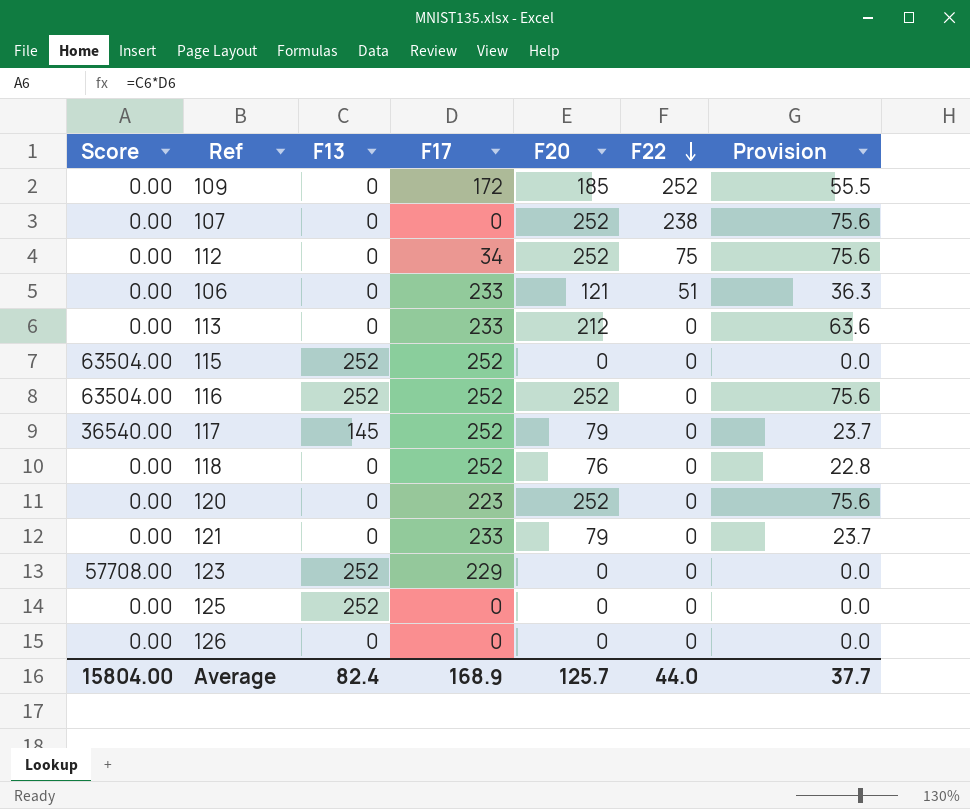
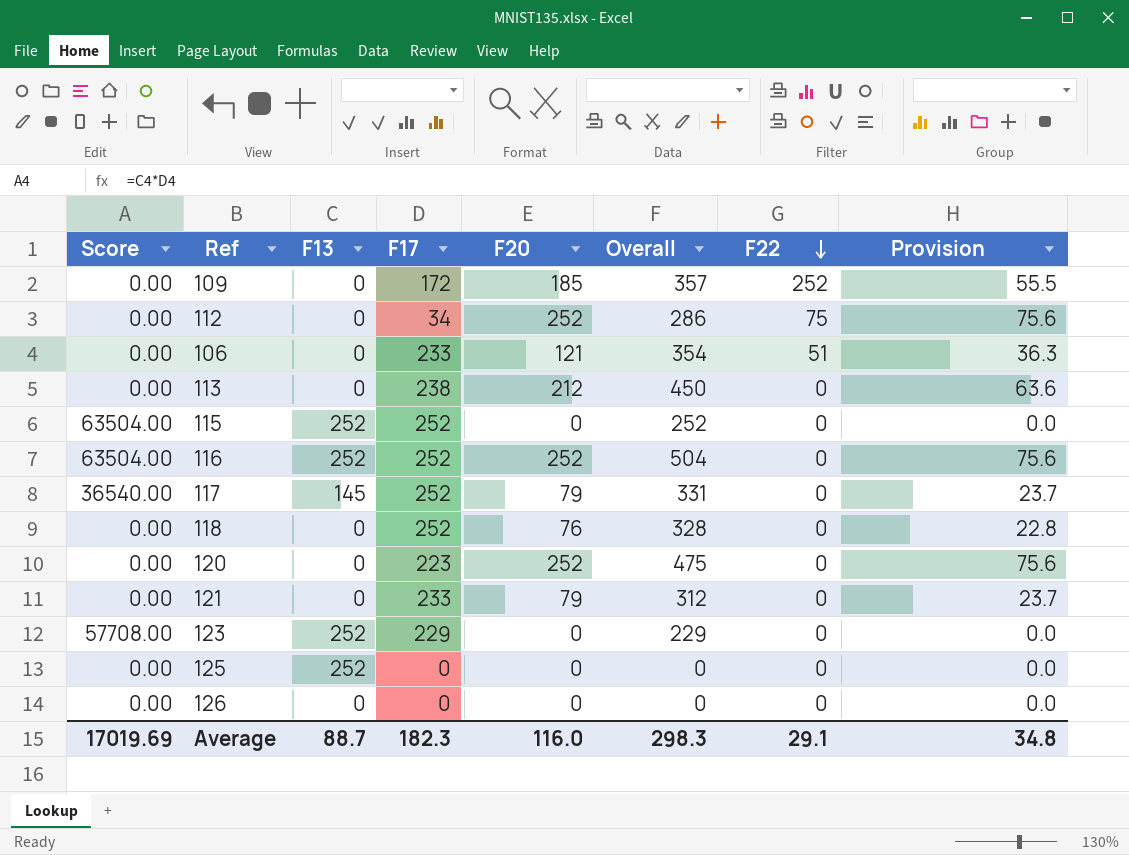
column Overall | formula: none -> [F17] + [F20]
row 107: 0.00 | 0 | 0 | 252 | 238 | 75.6 -> none
113 | F17: 233 -> 238
Average | Score: 15804.00 -> 17019.69
Average | F13: 82.4 -> 88.7
Average | F17: 168.9 -> 182.3
Average | F20: 125.7 -> 116.0
Average | F22: 44.0 -> 29.1
Average | Provision: 37.7 -> 34.8

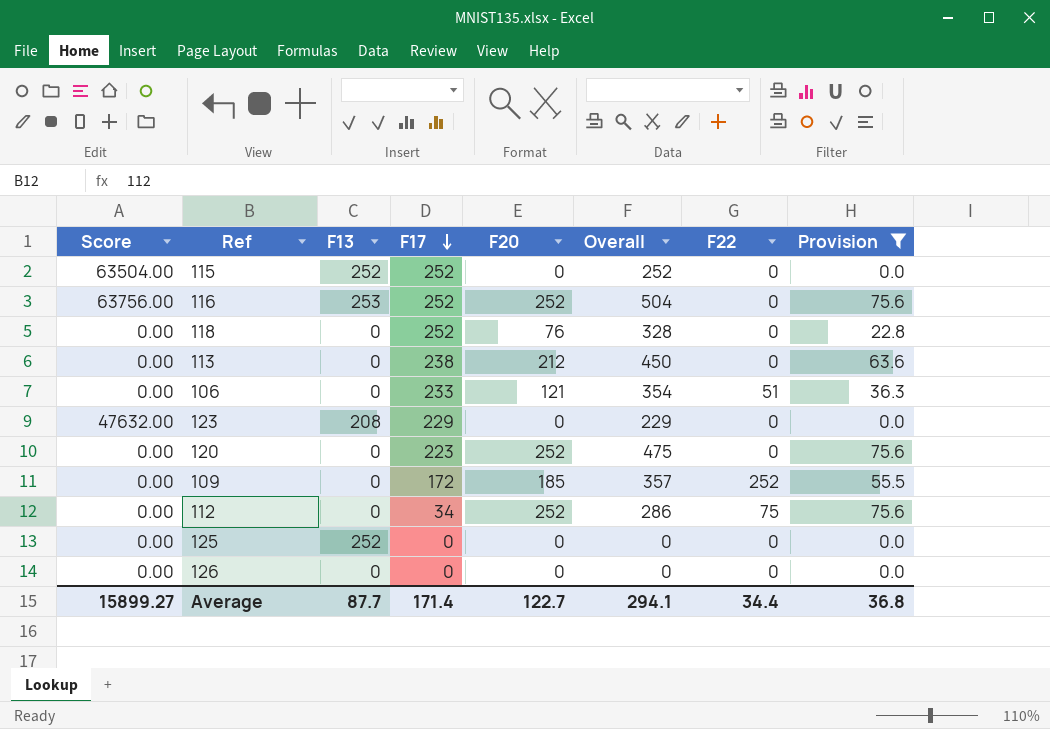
filter: none -> Provision != 23.7
row order: F22 descending -> F17 descending
116 | Score: 63504.00 -> 63756.00
116 | F13: 252 -> 253
123 | Score: 57708.00 -> 47632.00
123 | F13: 252 -> 208
Average | Score: 17019.69 -> 15899.27
Average | F13: 88.7 -> 87.7
Average | F17: 182.3 -> 171.4
Average | F20: 116.0 -> 122.7
Average | Overall: 298.3 -> 294.1
Average | F22: 29.1 -> 34.4
Average | Provision: 34.8 -> 36.8

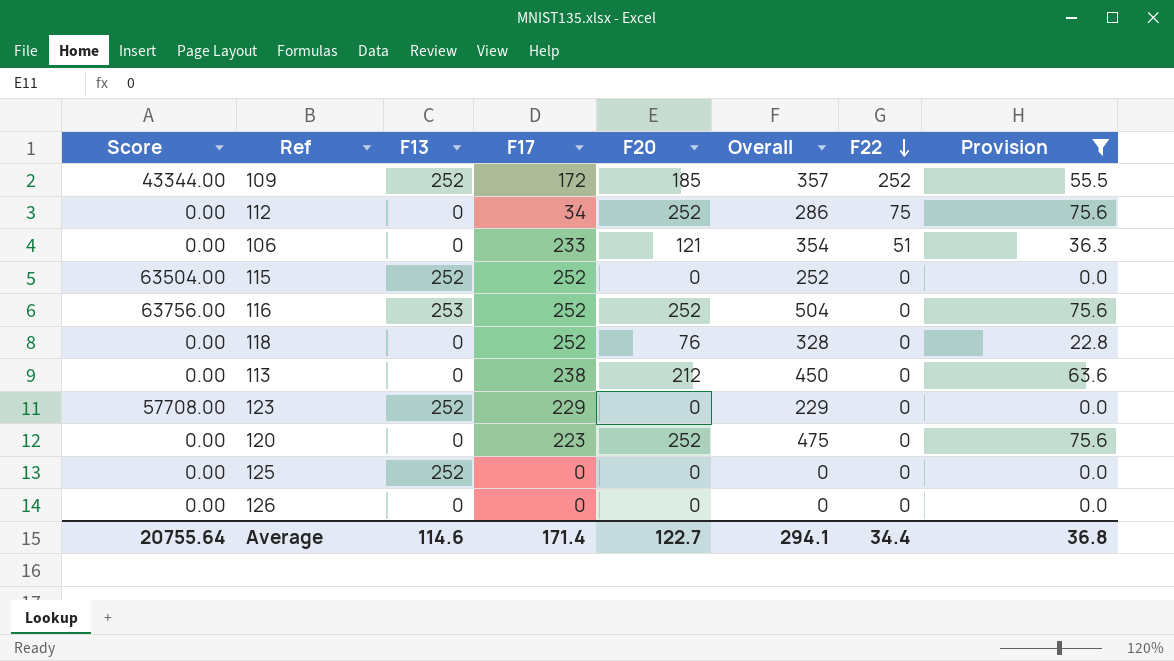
row order: F17 descending -> F22 descending
109 | Score: 0.00 -> 43344.00
109 | F13: 0 -> 252
123 | Score: 47632.00 -> 57708.00
123 | F13: 208 -> 252
Average | Score: 15899.27 -> 20755.64
Average | F13: 87.7 -> 114.6

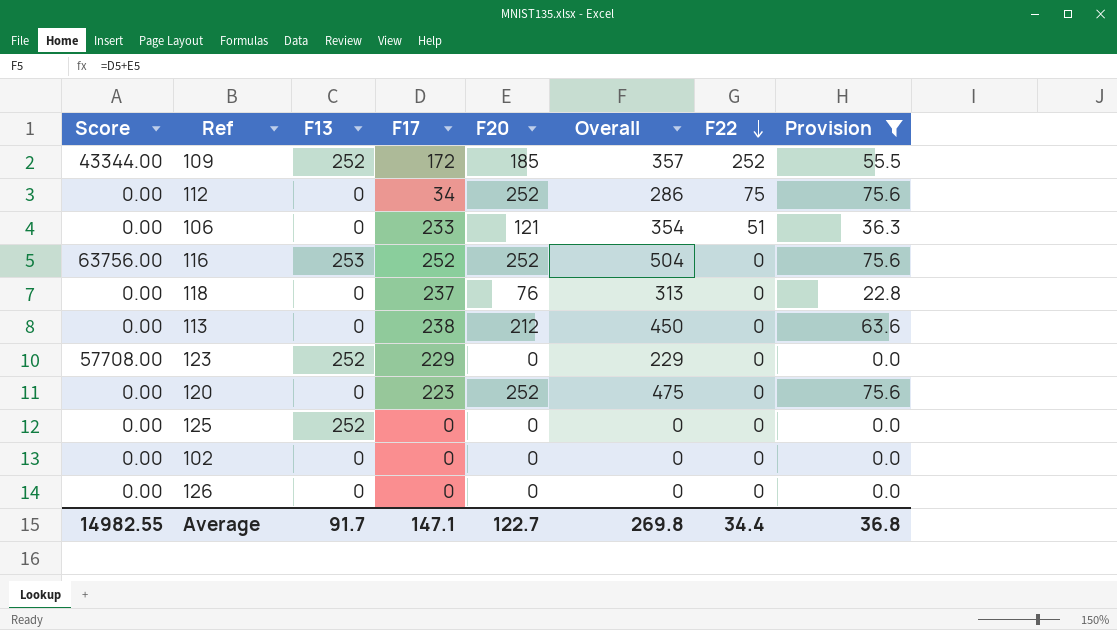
row 115: 63504.00 | 252 | 252 | 0 | 252 | 0 | 0.0 -> none
118 | F17: 252 -> 237
118 | Overall: 328 -> 313
row 102: none -> 0.00 | 0 | 0 | 0 | 0 | 0 | 0.0
Average | Score: 20755.64 -> 14982.55
Average | F13: 114.6 -> 91.7
Average | F17: 171.4 -> 147.1
Average | Overall: 294.1 -> 269.8

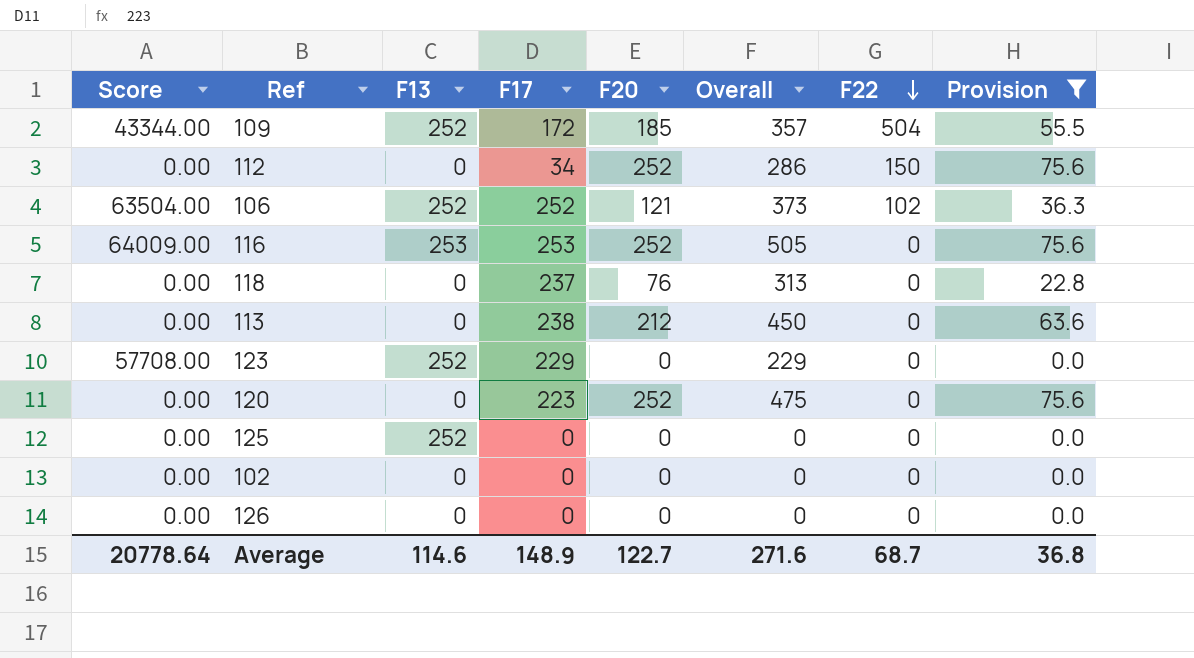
109 | F22: 252 -> 504
112 | F22: 75 -> 150
106 | Score: 0.00 -> 63504.00
106 | F13: 0 -> 252
106 | F17: 233 -> 252
106 | Overall: 354 -> 373
106 | F22: 51 -> 102
116 | Score: 63756.00 -> 64009.00
116 | F17: 252 -> 253
116 | Overall: 504 -> 505
Average | Score: 14982.55 -> 20778.64
Average | F13: 91.7 -> 114.6
Average | F17: 147.1 -> 148.9
Average | Overall: 269.8 -> 271.6
Average | F22: 34.4 -> 68.7

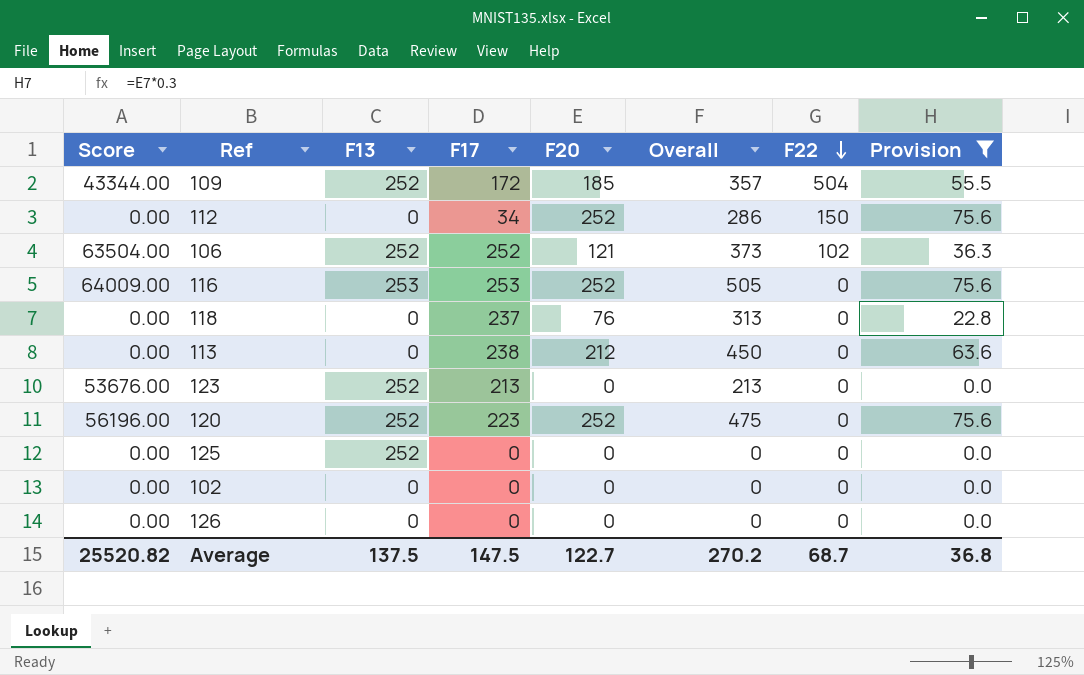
123 | Score: 57708.00 -> 53676.00
123 | F17: 229 -> 213
123 | Overall: 229 -> 213
120 | Score: 0.00 -> 56196.00
120 | F13: 0 -> 252
Average | Score: 20778.64 -> 25520.82
Average | F13: 114.6 -> 137.5
Average | F17: 148.9 -> 147.5
Average | Overall: 271.6 -> 270.2

